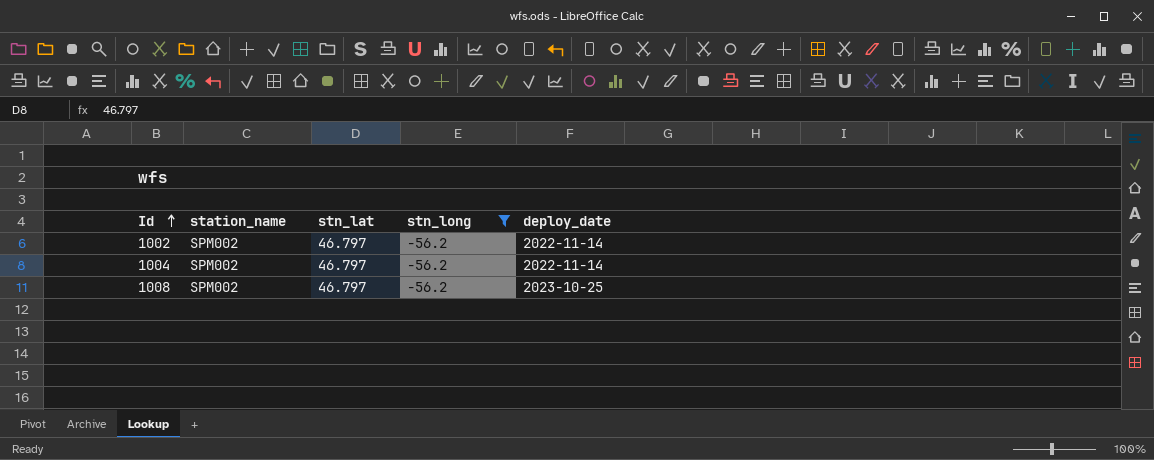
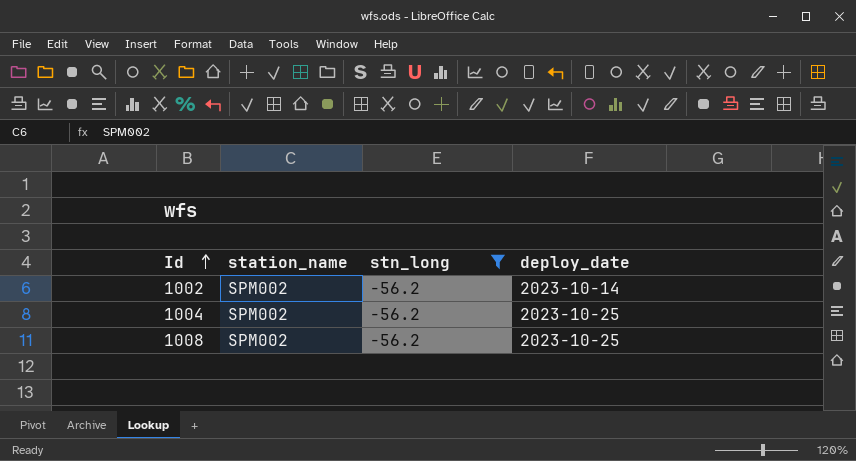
column stn_lat | position: 3 -> none
1002 | deploy_date: 2022-11-14 -> 2023-10-14
1004 | deploy_date: 2022-11-14 -> 2023-10-25

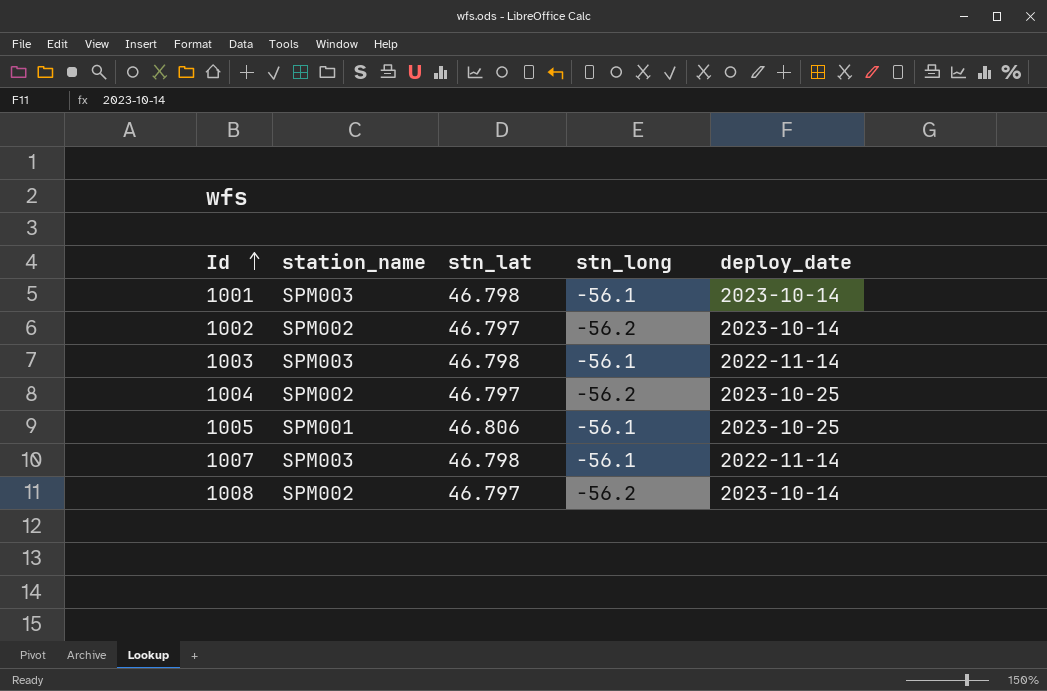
filter: stn_long = -56.2 -> none
column stn_lat | position: none -> 3
1008 | deploy_date: 2023-10-25 -> 2023-10-14

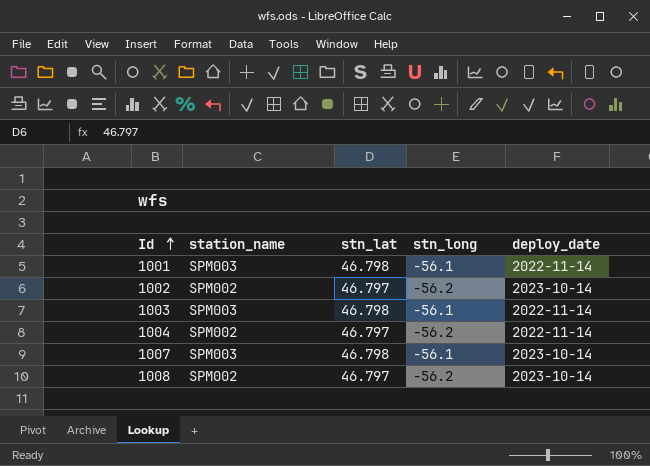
row 1005: SPM001 | 46.806 | -56.1 | 2023-10-25 -> none
1001 | deploy_date: 2023-10-14 -> 2022-11-14
1004 | deploy_date: 2023-10-25 -> 2022-11-14
1007 | deploy_date: 2022-11-14 -> 2023-10-14

